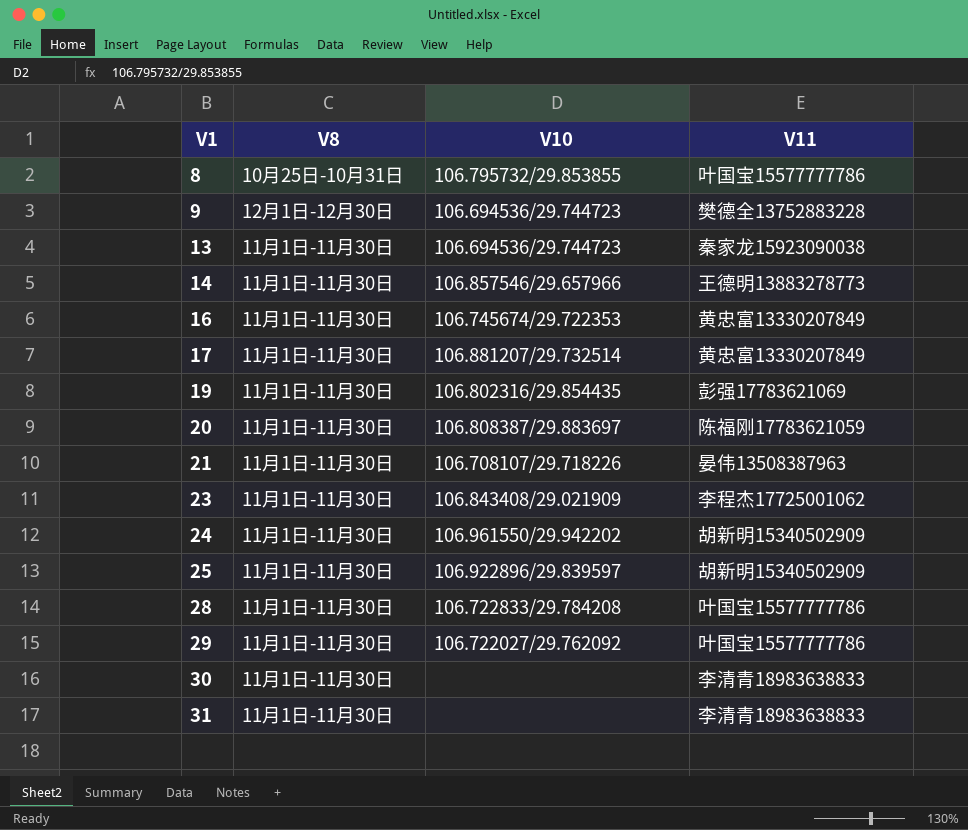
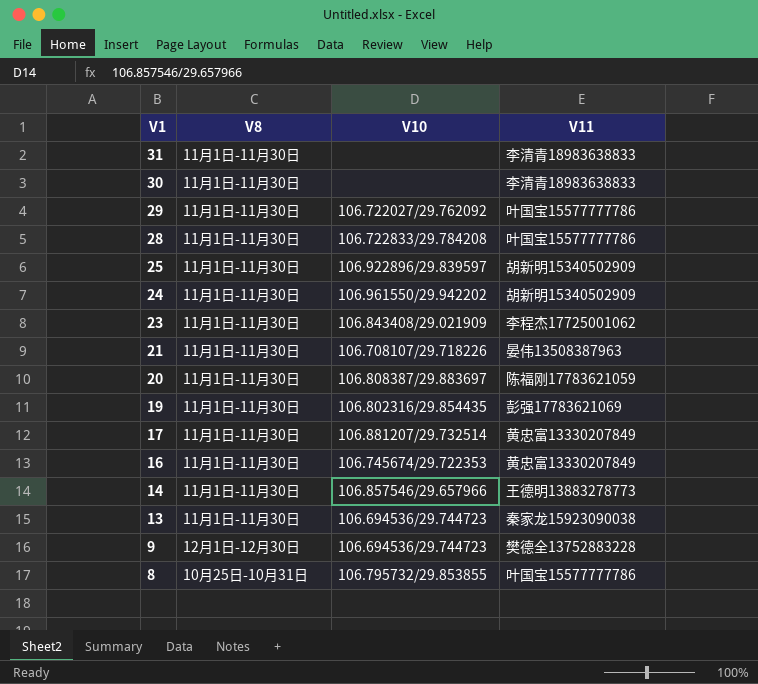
row order: V1 ascending -> V1 descending

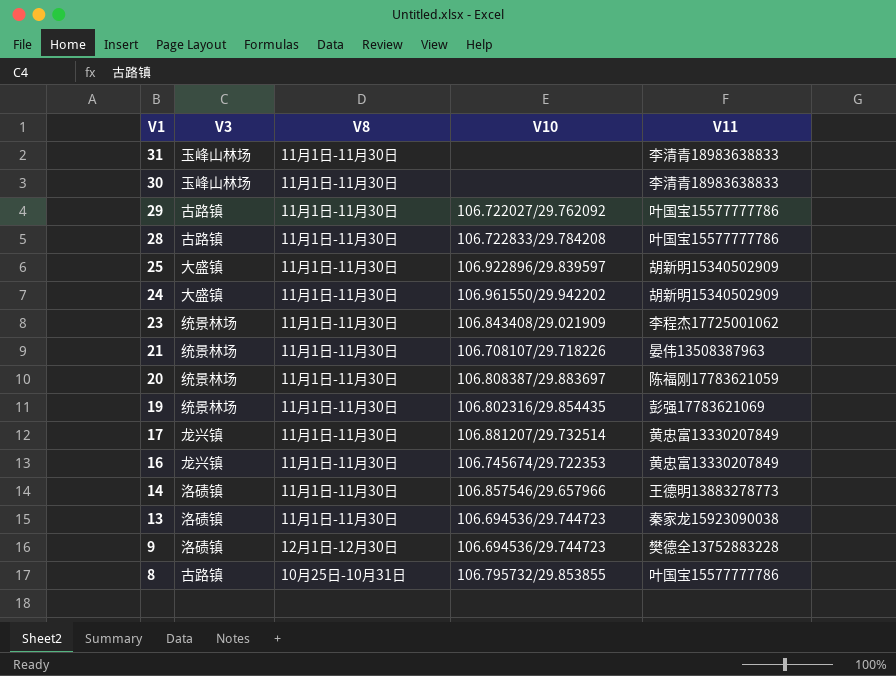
column V3 | position: none -> 2

